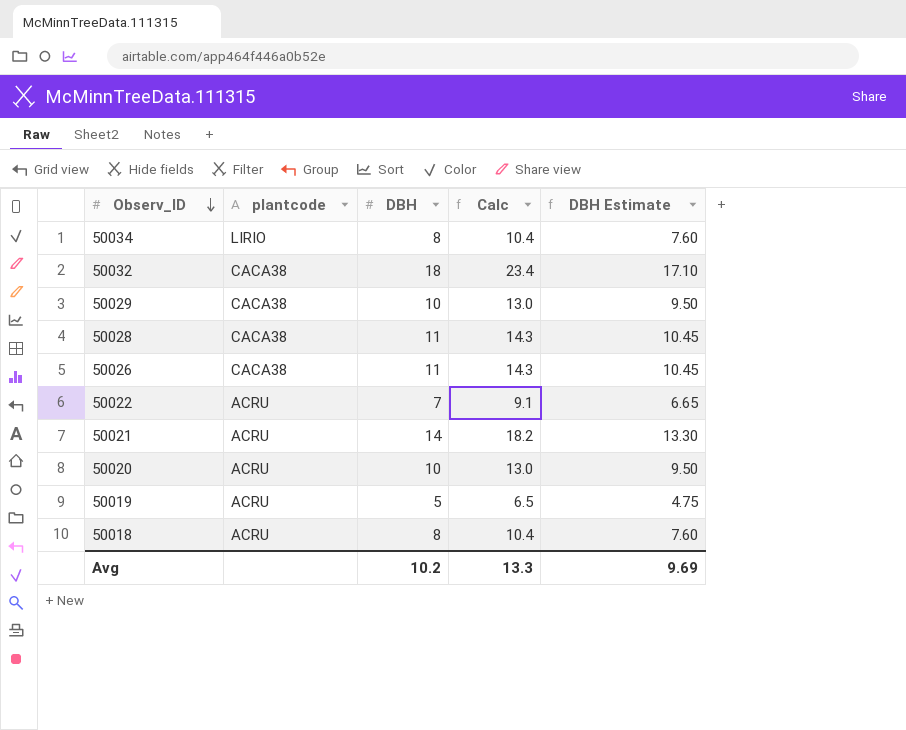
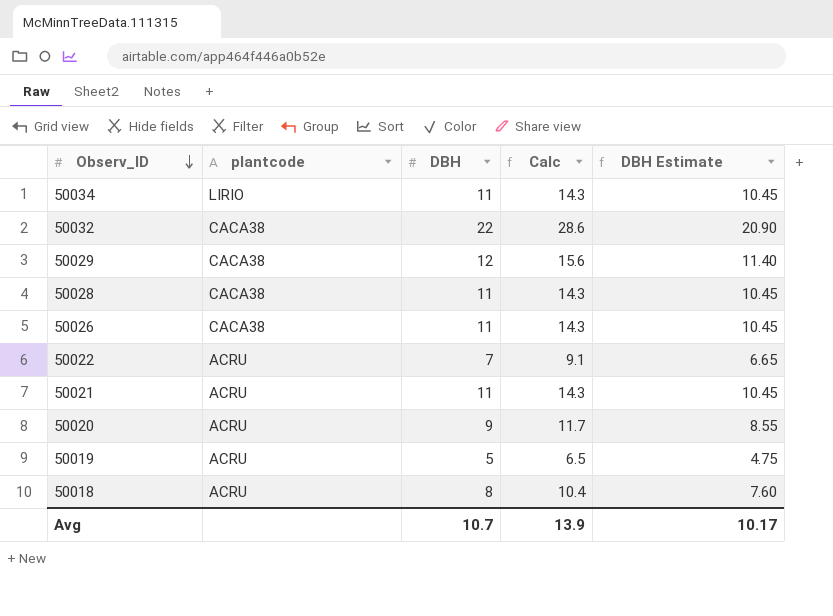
50034 | DBH: 8 -> 11
50034 | Calc: 10.4 -> 14.3
50034 | DBH Estimate: 7.60 -> 10.45
50032 | DBH: 18 -> 22
50032 | Calc: 23.4 -> 28.6
50032 | DBH Estimate: 17.10 -> 20.90
50029 | DBH: 10 -> 12
50029 | Calc: 13.0 -> 15.6
50029 | DBH Estimate: 9.50 -> 11.40
50021 | DBH: 14 -> 11
50021 | Calc: 18.2 -> 14.3
50021 | DBH Estimate: 13.30 -> 10.45
50020 | DBH: 10 -> 9
50020 | Calc: 13.0 -> 11.7
50020 | DBH Estimate: 9.50 -> 8.55
Avg | DBH: 10.2 -> 10.7
Avg | Calc: 13.3 -> 13.9
Avg | DBH Estimate: 9.69 -> 10.17

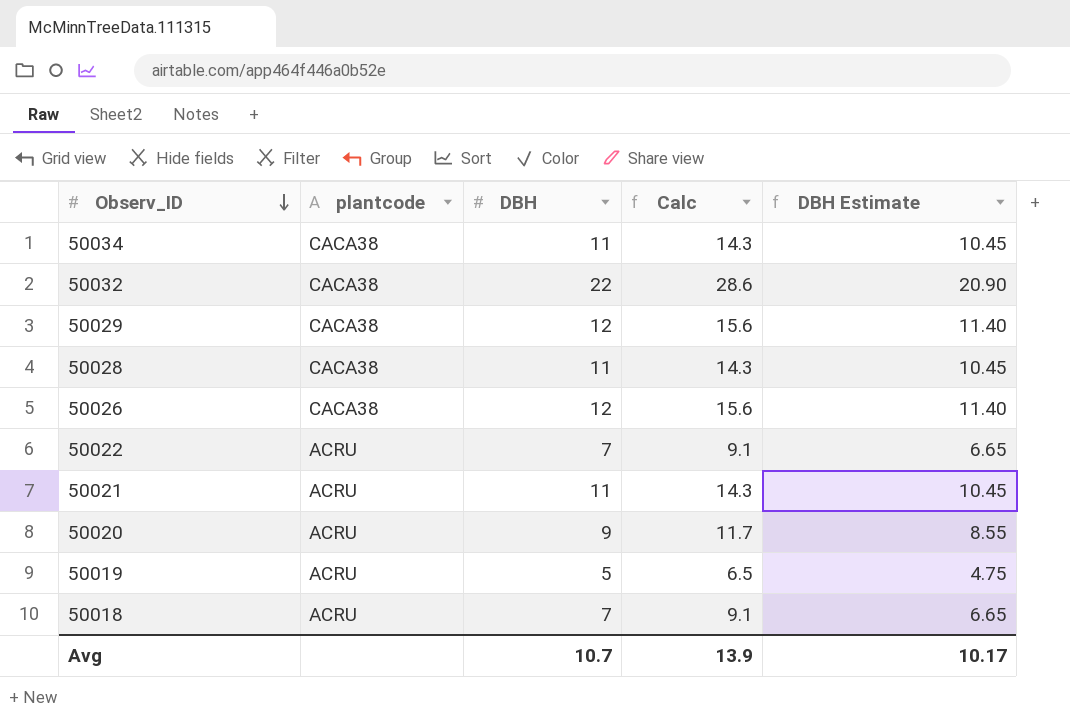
50034 | plantcode: LIRIO -> CACA38
50026 | DBH: 11 -> 12
50026 | Calc: 14.3 -> 15.6
50026 | DBH Estimate: 10.45 -> 11.40
50018 | DBH: 8 -> 7
50018 | Calc: 10.4 -> 9.1
50018 | DBH Estimate: 7.60 -> 6.65

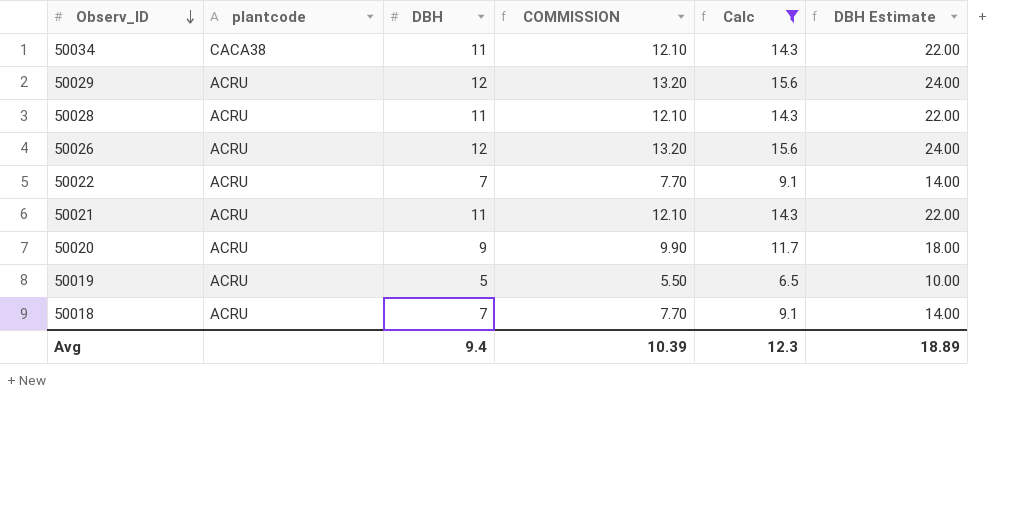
filter: none -> Calc != 28.6
column COMMISSION | formula: none -> [DBH] * 1.1
column DBH Estimate | formula: [DBH] * 0.95 -> [DBH] * 2
50029 | plantcode: CACA38 -> ACRU
50028 | plantcode: CACA38 -> ACRU
50026 | plantcode: CACA38 -> ACRU
Avg | DBH: 10.7 -> 9.4
Avg | Calc: 13.9 -> 12.3
Avg | DBH Estimate: 10.17 -> 18.89

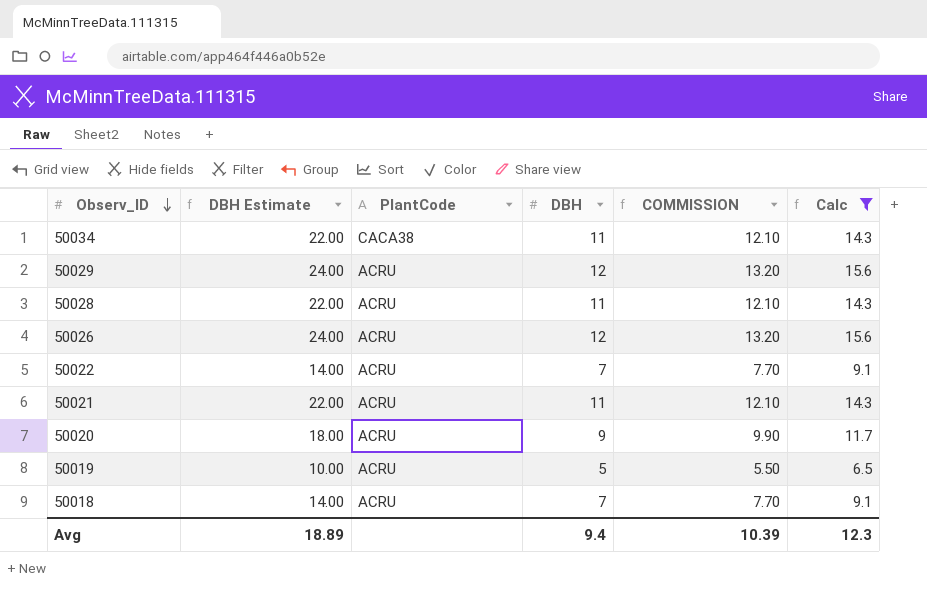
column DBH Estimate | position: 6 -> 2
column name: plantcode -> PlantCode

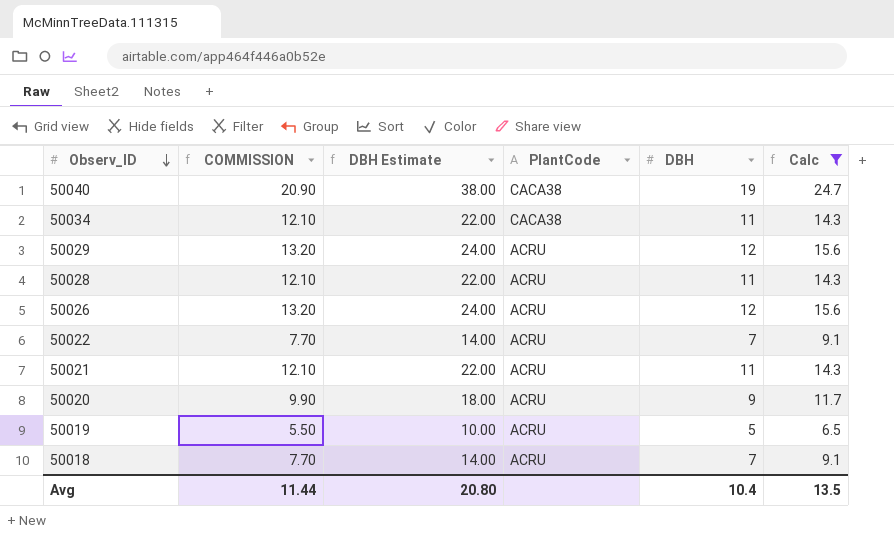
column COMMISSION | position: 5 -> 2
row 50040: none -> 20.90 | 38.00 | CACA38 | 19 | 24.7
Avg | COMMISSION: 10.39 -> 11.44
Avg | DBH Estimate: 18.89 -> 20.80
Avg | DBH: 9.4 -> 10.4
Avg | Calc: 12.3 -> 13.5

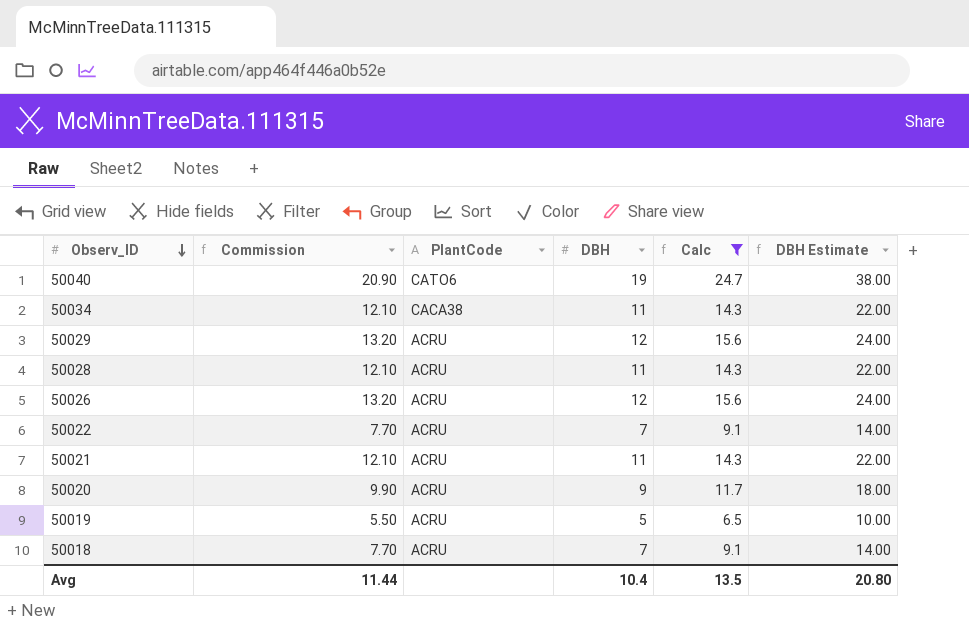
column name: COMMISSION -> Commission
column DBH Estimate | position: 3 -> 6
50040 | PlantCode: CACA38 -> CATO6

